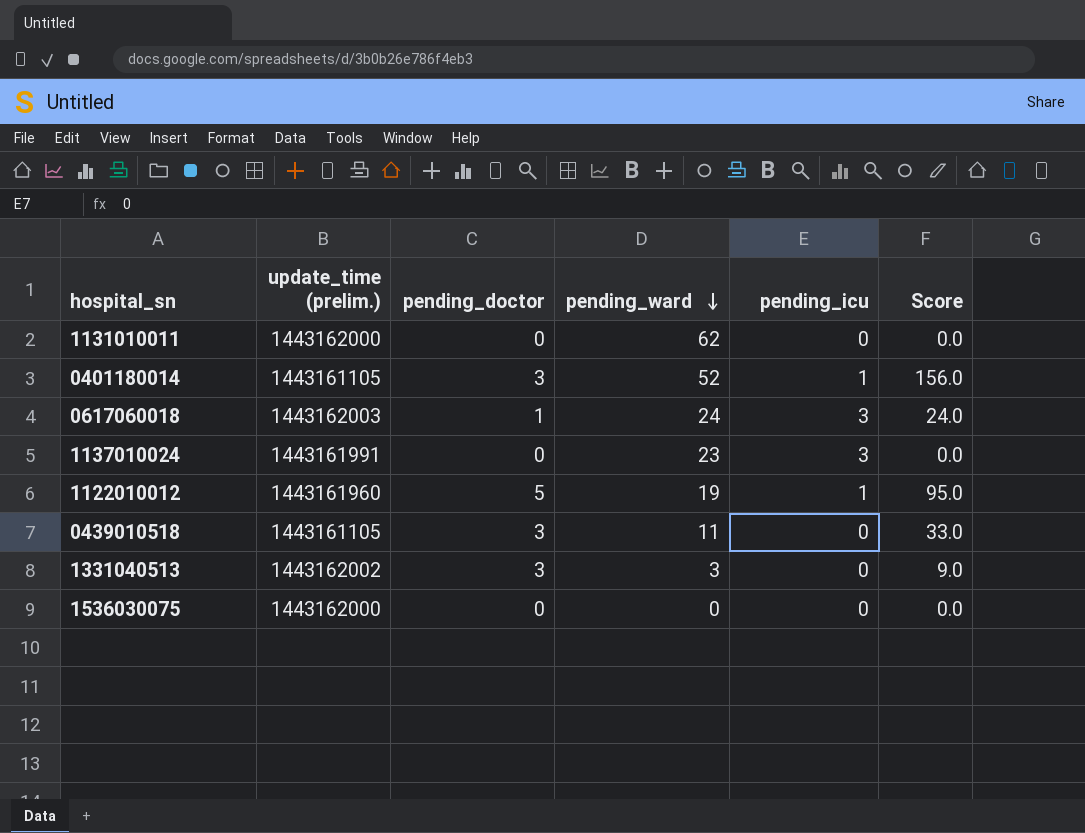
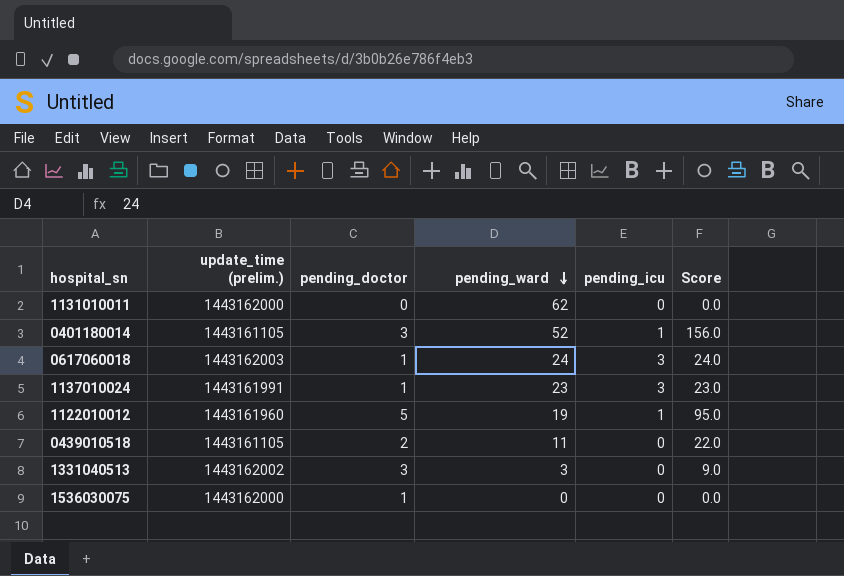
1137010024 | pending_doctor: 0 -> 1
1137010024 | Score: 0.0 -> 23.0
0439010518 | pending_doctor: 3 -> 2
0439010518 | Score: 33.0 -> 22.0
1536030075 | pending_doctor: 0 -> 1

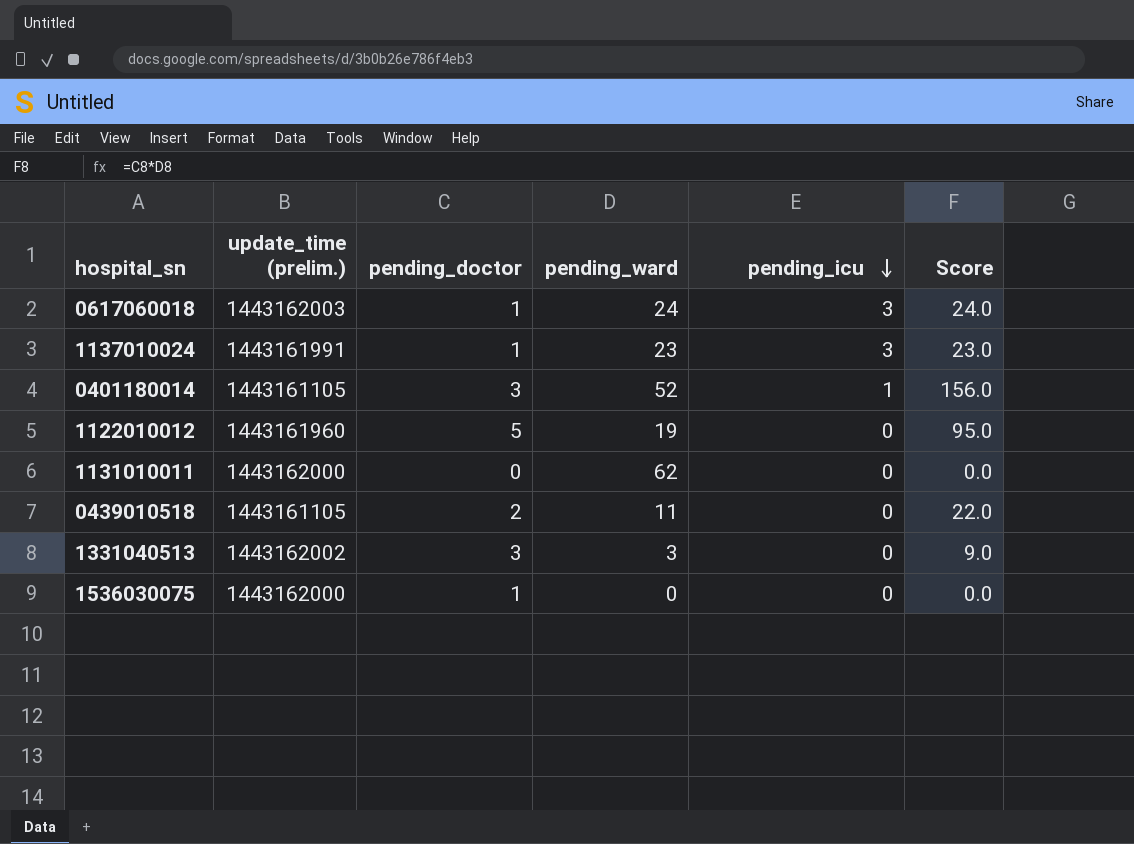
row order: pending_ward descending -> pending_icu descending
1122010012 | pending_icu: 1 -> 0

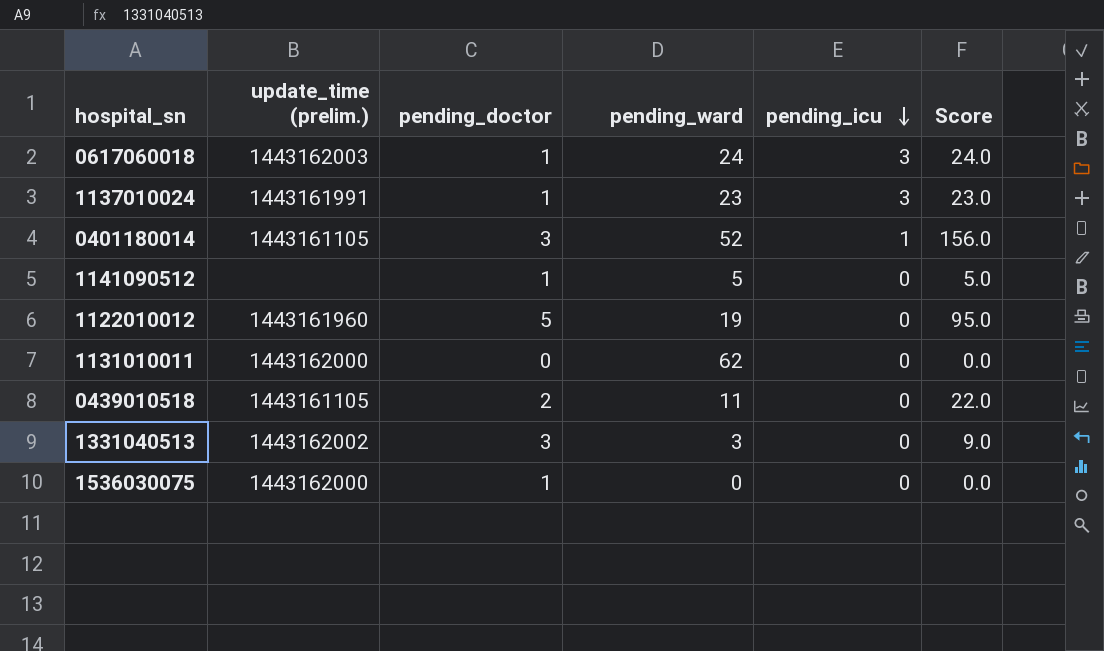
row 1141090512: none -> none | 1 | 5 | 0 | 5.0

